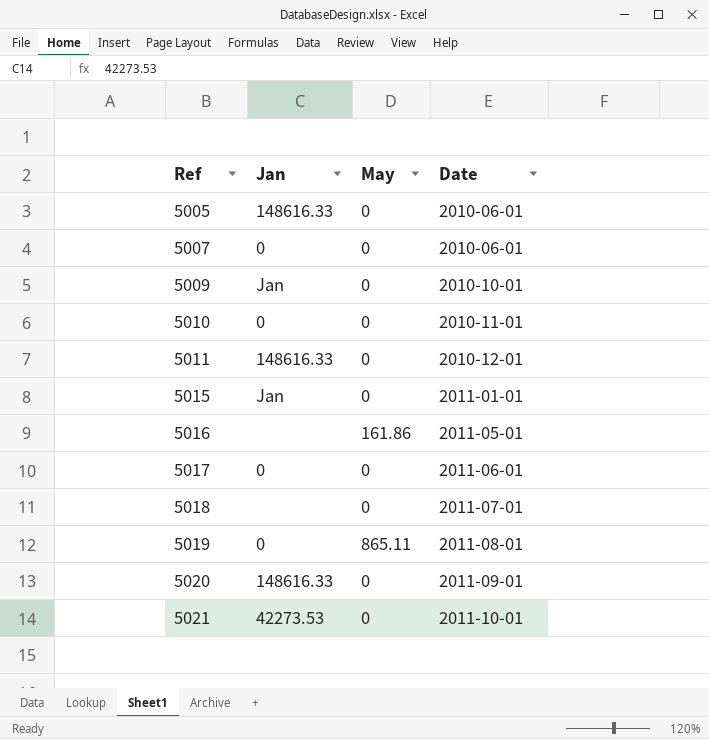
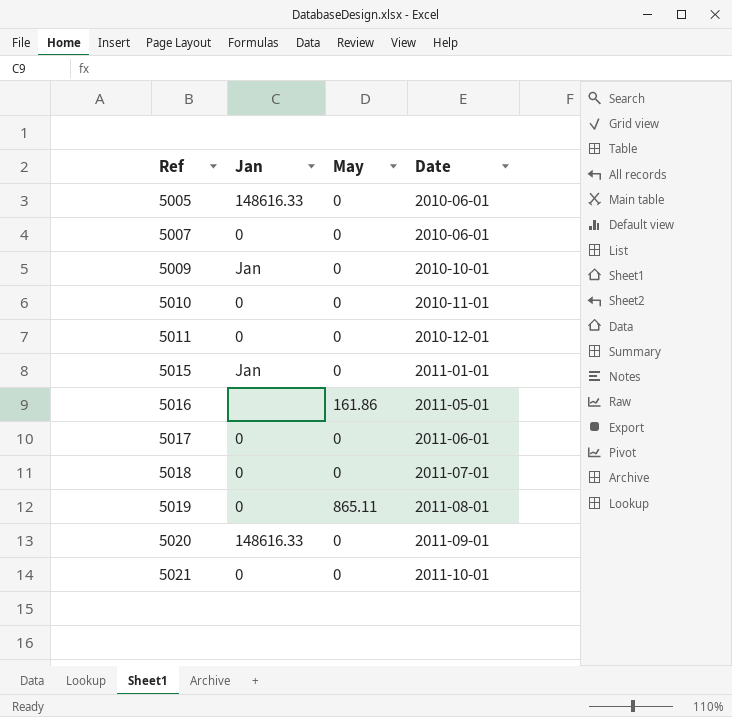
5011 | Jan: 148616.33 -> 0
5018 | Jan: none -> 0
5021 | Jan: 42273.53 -> 0

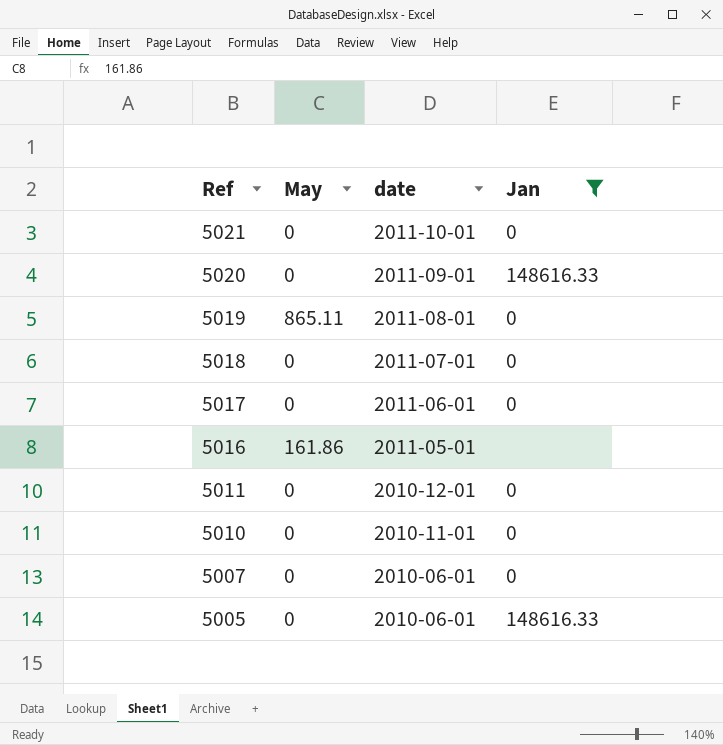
filter: none -> Jan != Jan
row order: Ref ascending -> Ref descending
column name: Date -> date
column Jan | position: 2 -> 4

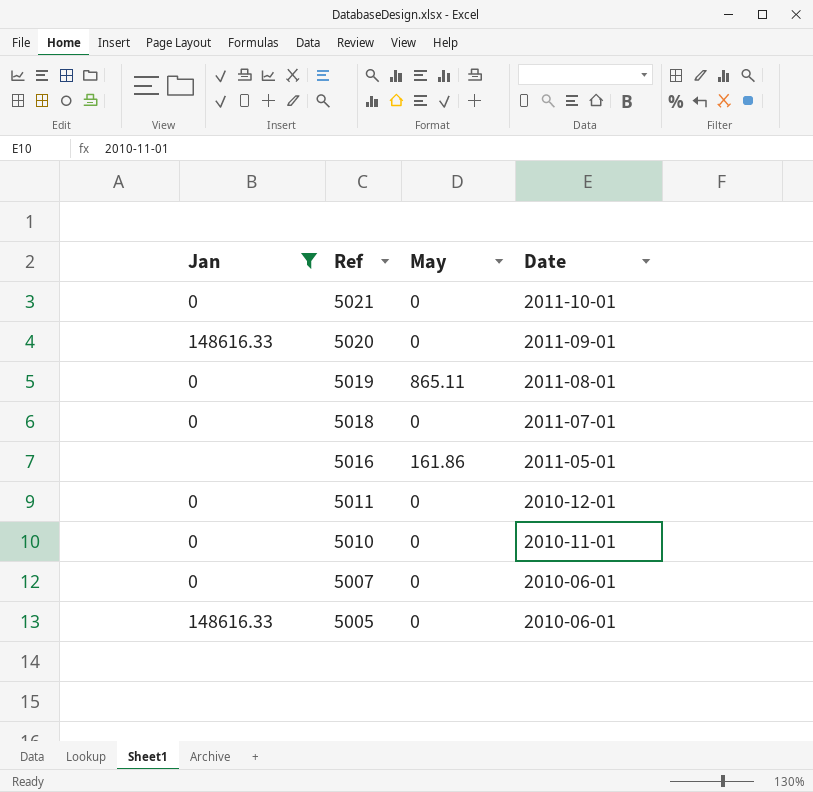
column Jan | position: 4 -> 1
column name: date -> Date
row 5017: 0 | 2011-06-01 | 0 -> none

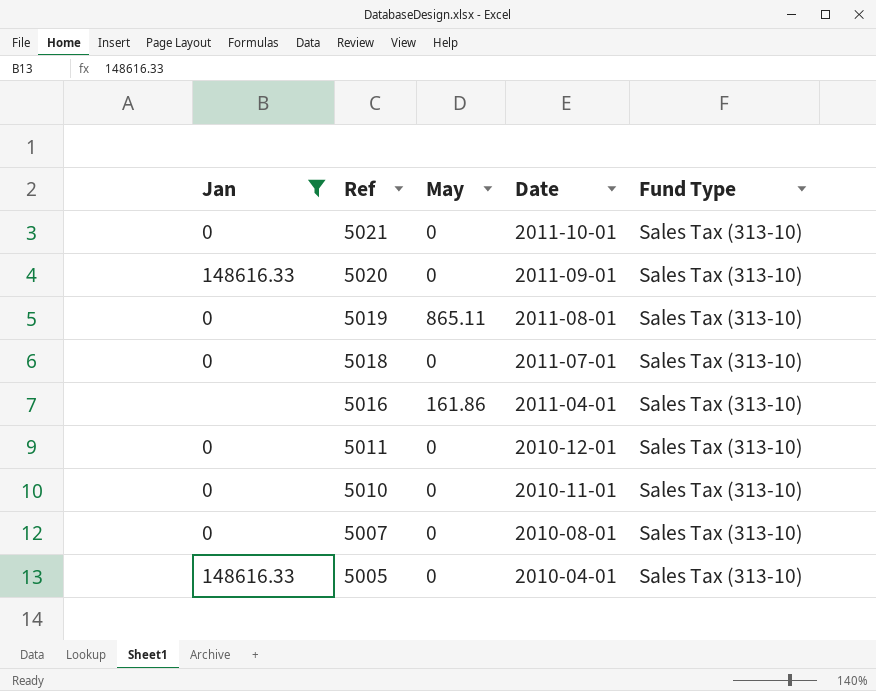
column Fund Type | position: none -> 5
5016 | Date: 2011-05-01 -> 2011-04-01
5007 | Date: 2010-06-01 -> 2010-08-01
5005 | Date: 2010-06-01 -> 2010-04-01

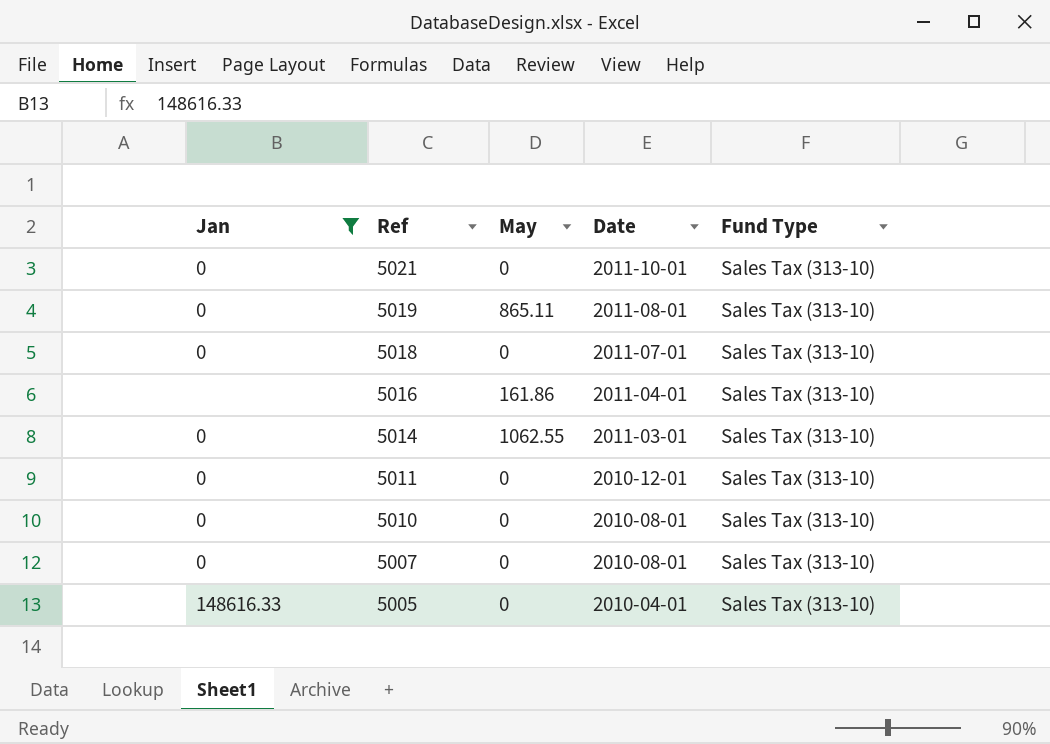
row 5020: 148616.33 | 0 | 2011-09-01 | Sales Tax (313-10) -> none
row 5014: none -> 0 | 1062.55 | 2011-03-01 | Sales Tax (313-10)
5010 | Date: 2010-11-01 -> 2010-08-01

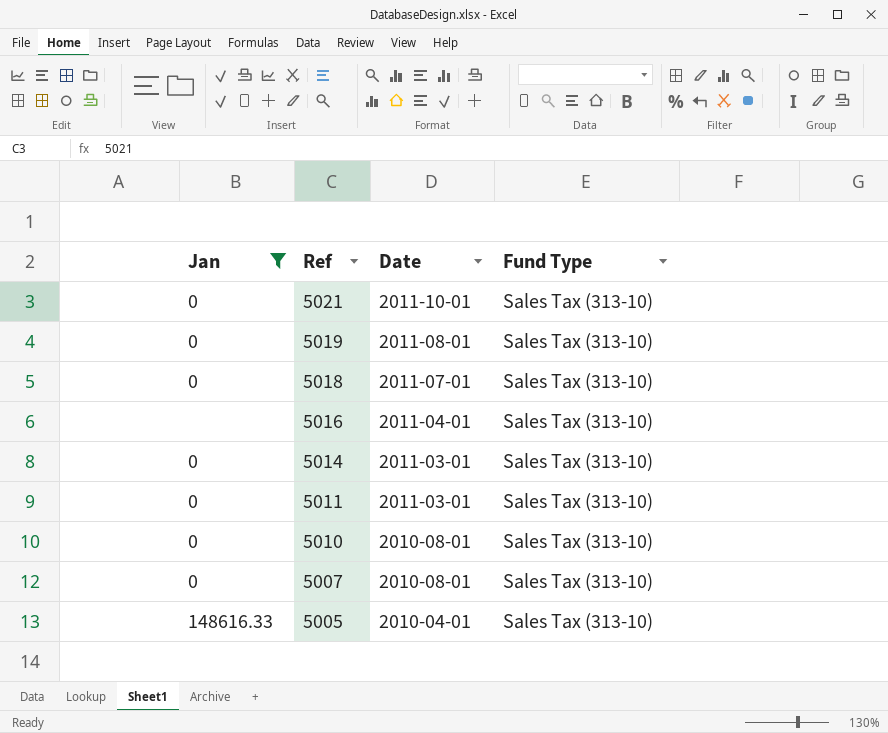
column May | position: 3 -> none
5011 | Date: 2010-12-01 -> 2011-03-01

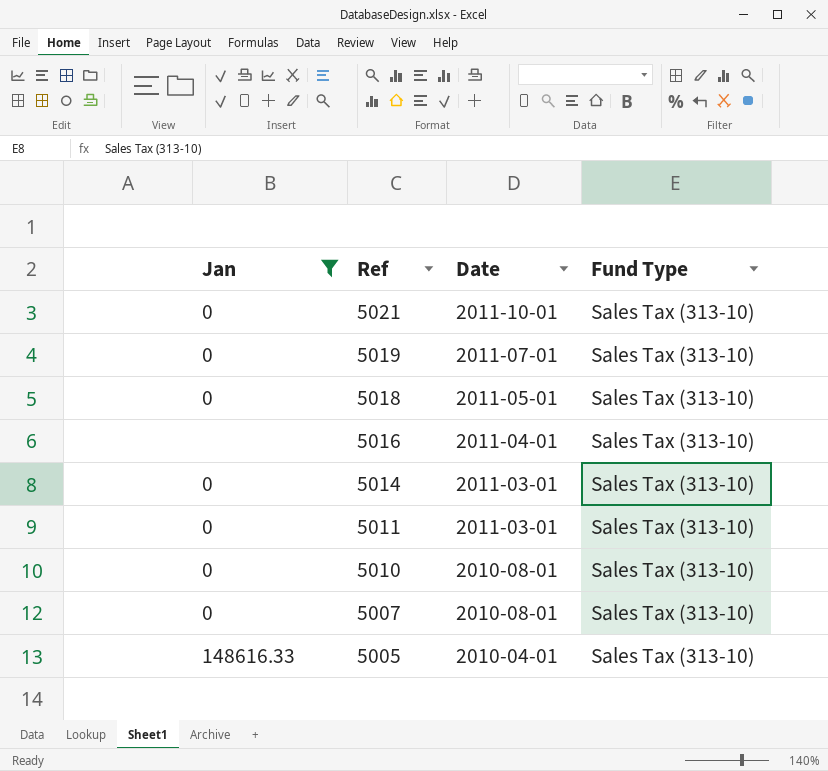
5019 | Date: 2011-08-01 -> 2011-07-01
5018 | Date: 2011-07-01 -> 2011-05-01

